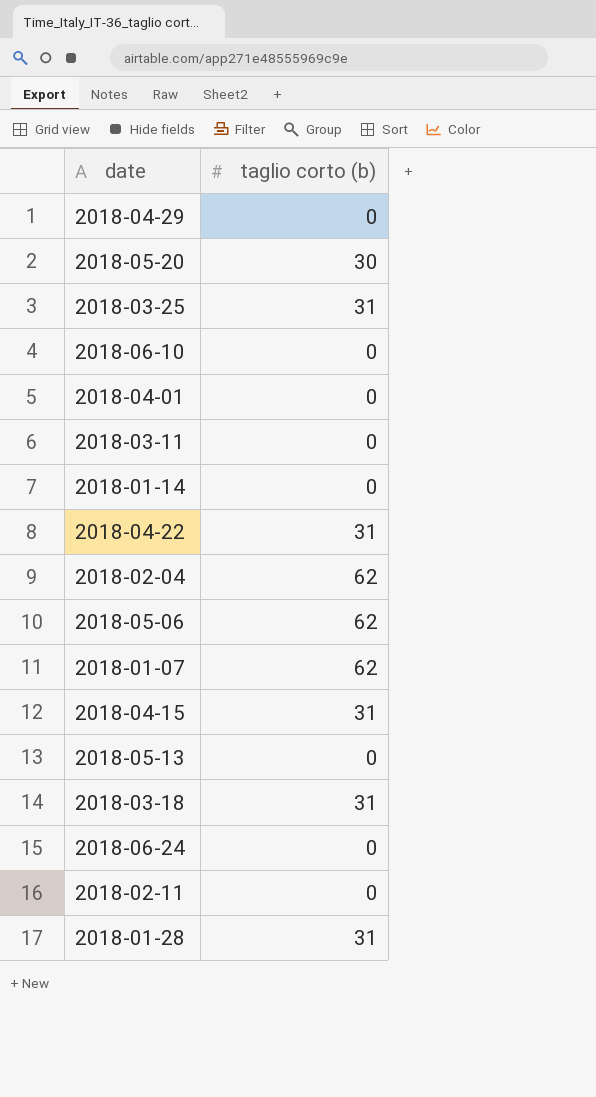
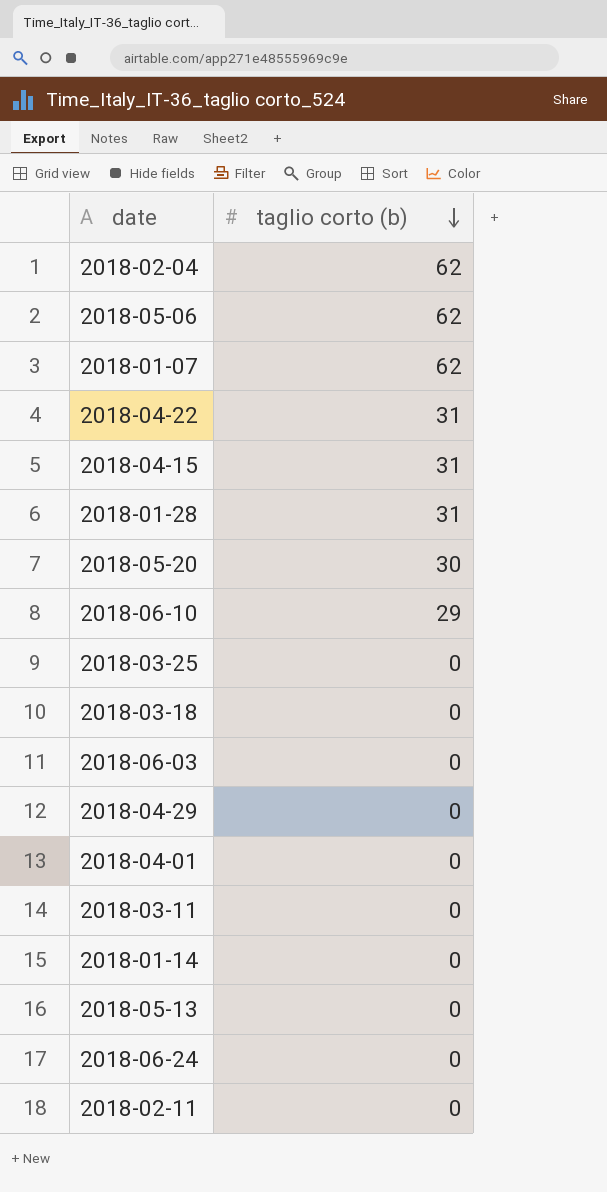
row order: none -> taglio corto (b) descending
2018-06-10 | taglio corto (b): 0 -> 29
2018-03-25 | taglio corto (b): 31 -> 0
2018-03-18 | taglio corto (b): 31 -> 0
row 2018-06-03: none -> 0

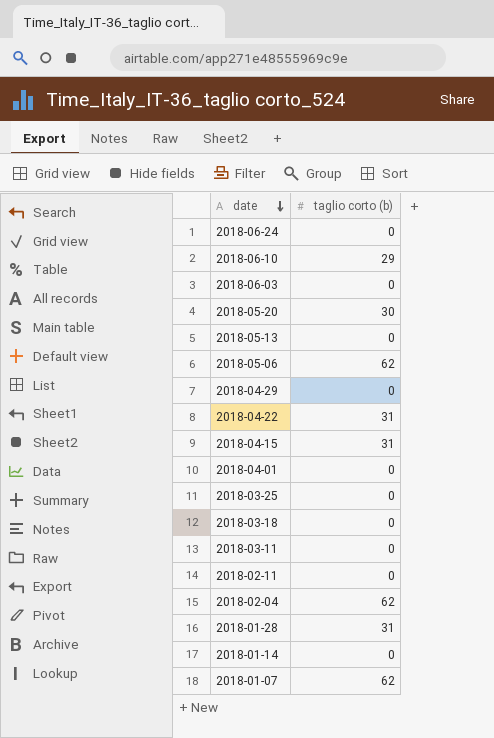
row order: taglio corto (b) descending -> date descending

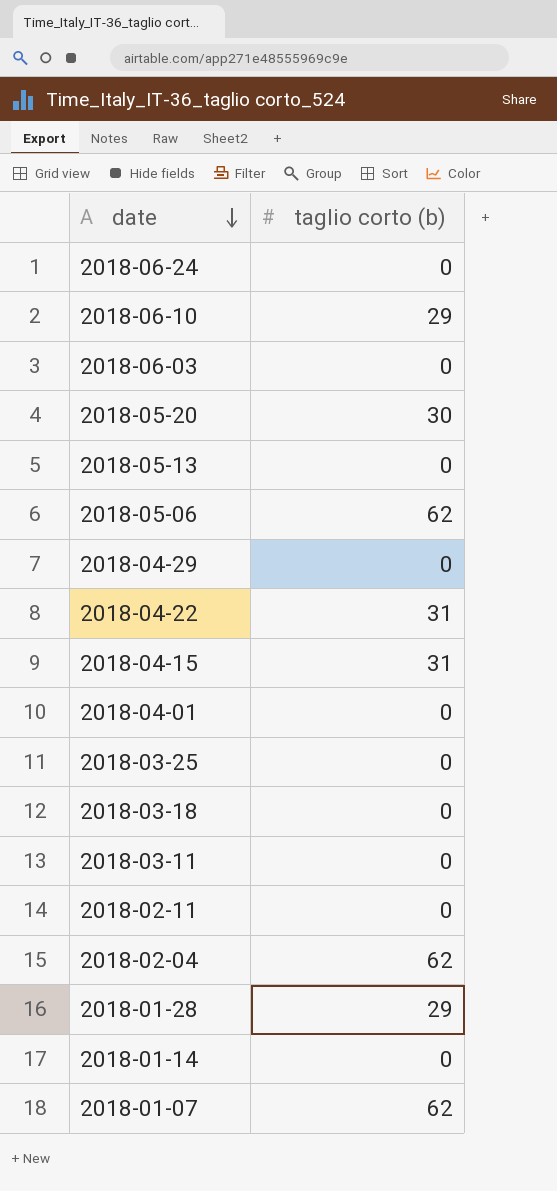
2018-01-28 | taglio corto (b): 31 -> 29

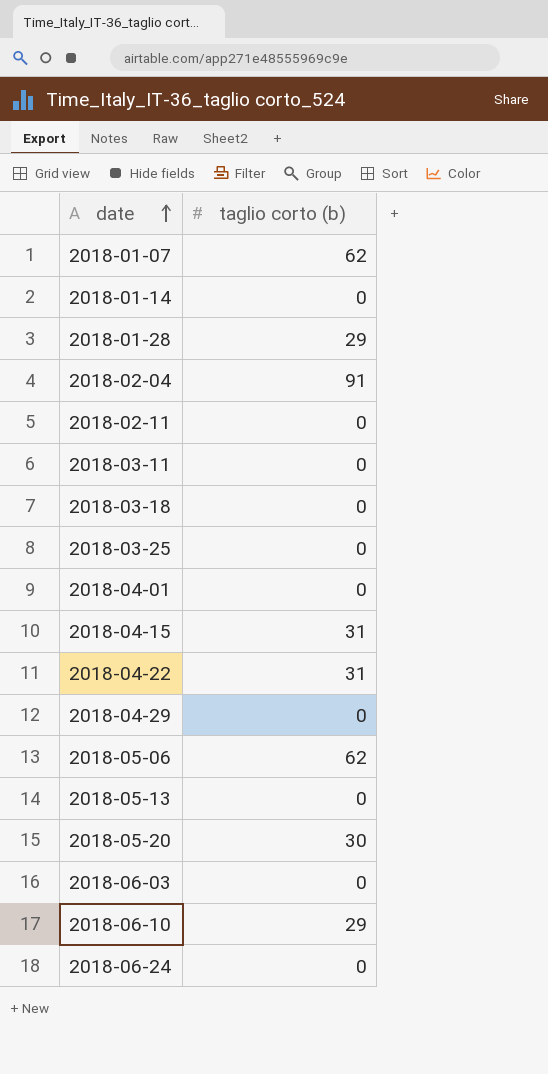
row order: date descending -> date ascending
2018-02-04 | taglio corto (b): 62 -> 91

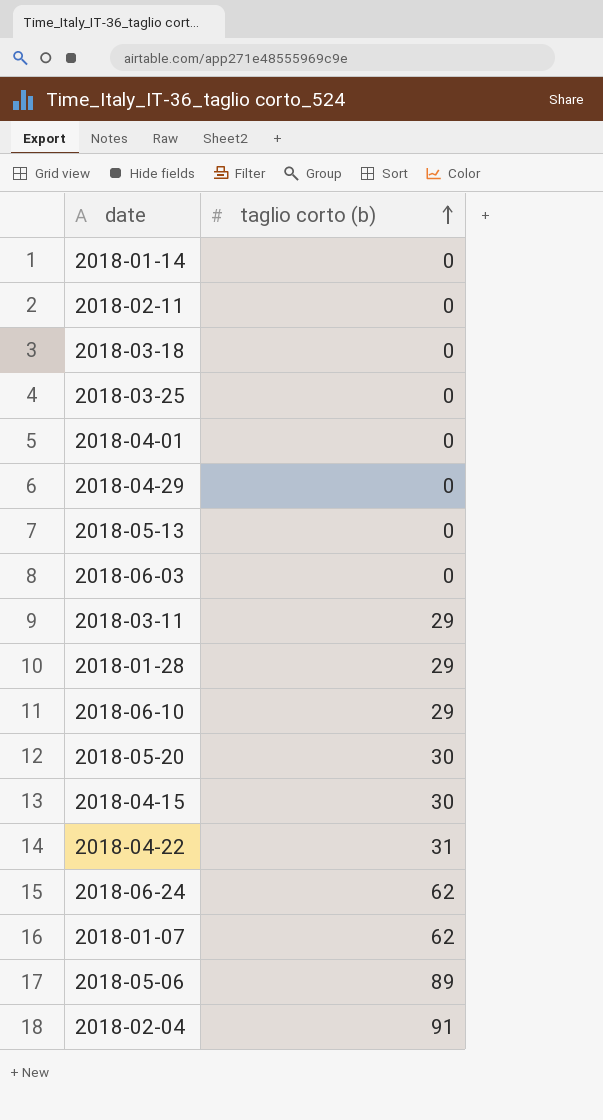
row order: date ascending -> taglio corto (b) ascending
2018-03-11 | taglio corto (b): 0 -> 29
2018-04-15 | taglio corto (b): 31 -> 30
2018-06-24 | taglio corto (b): 0 -> 62
2018-05-06 | taglio corto (b): 62 -> 89

